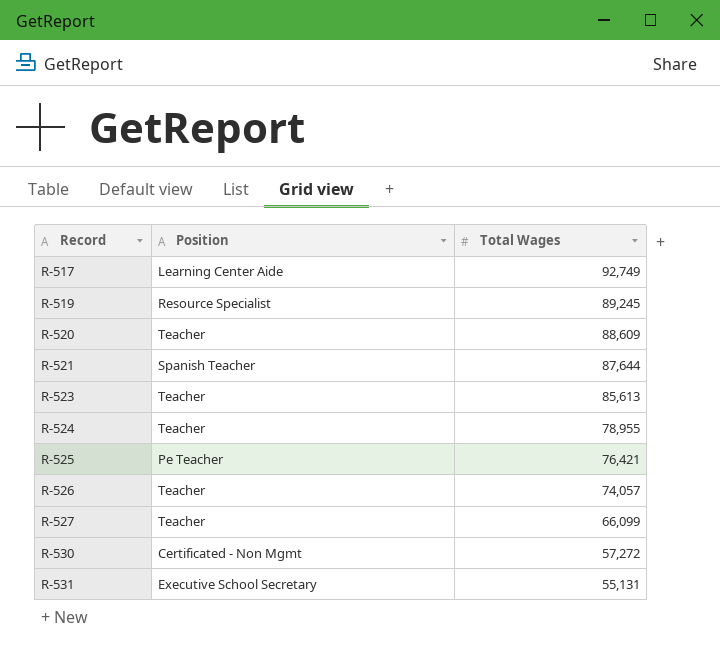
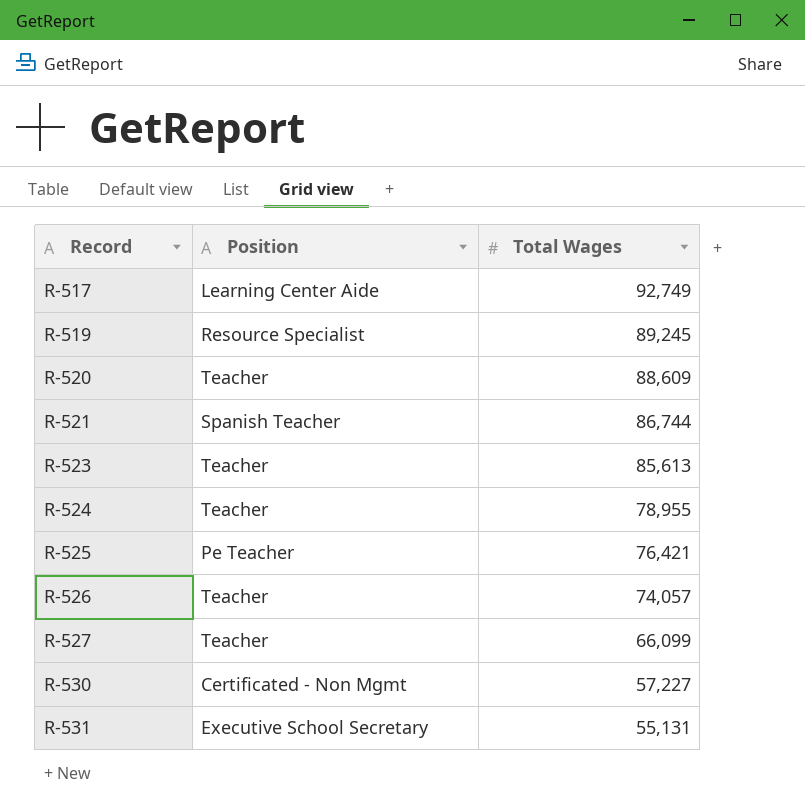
R-521 | Total Wages: 87,644 -> 86,744
R-530 | Total Wages: 57,272 -> 57,227

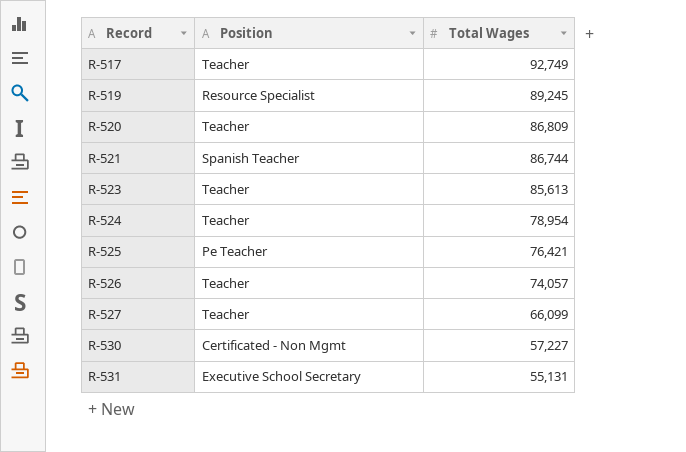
R-517 | Position: Learning Center Aide -> Teacher
R-520 | Total Wages: 88,609 -> 86,809
R-524 | Total Wages: 78,955 -> 78,954

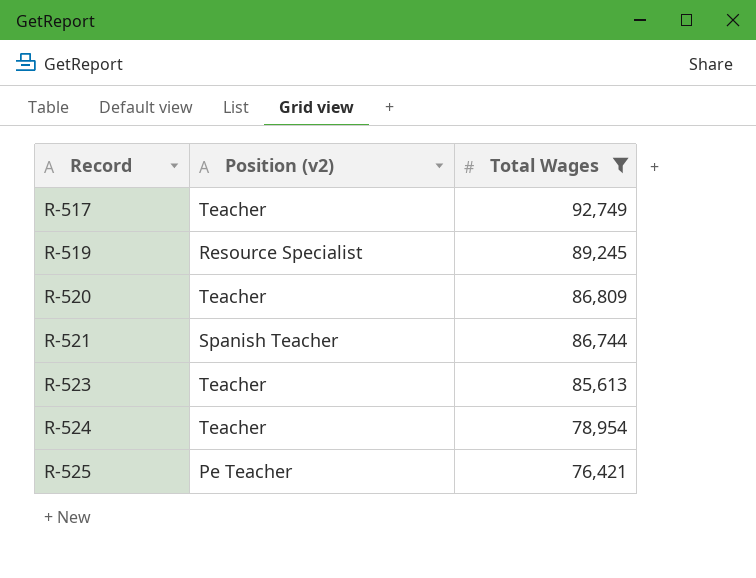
filter: none -> Total Wages >= 76,421
column name: Position -> Position (v2)

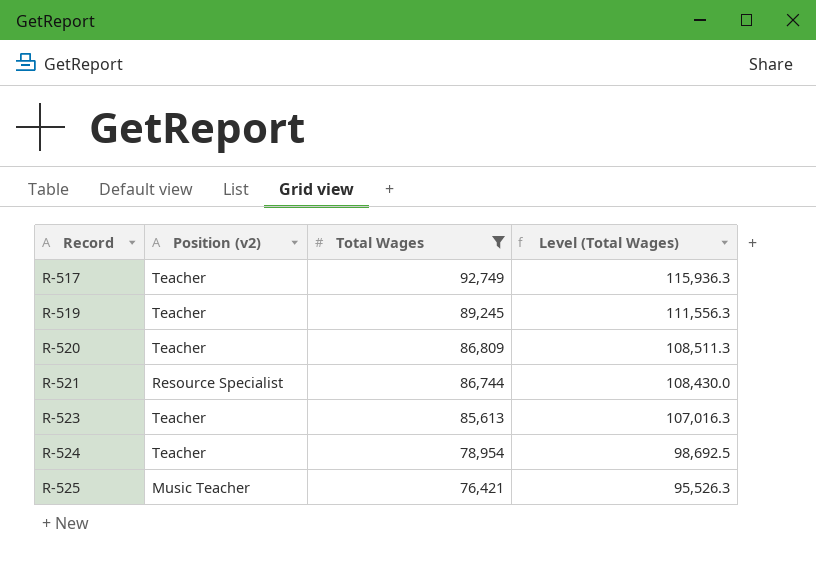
column Level (Total Wages) | formula: none -> [Total Wages] * 1.25
R-519 | Position (v2): Resource Specialist -> Teacher
R-521 | Position (v2): Spanish Teacher -> Resource Specialist
R-525 | Position (v2): Pe Teacher -> Music Teacher

